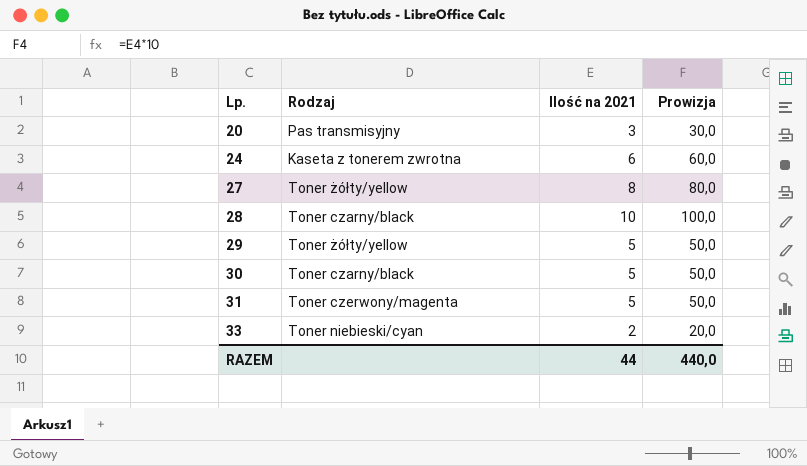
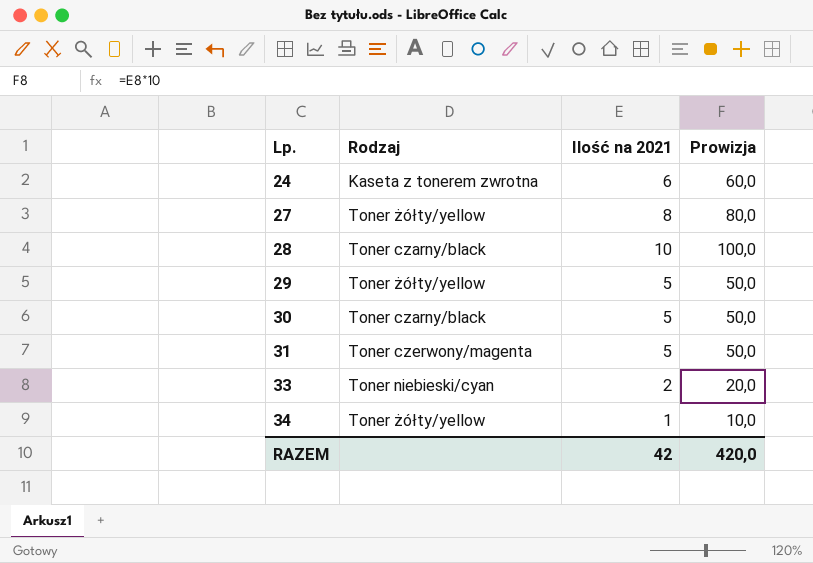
row 20: Pas transmisyjny | 3 | 30,0 -> none
row 34: none -> Toner żółty/yellow | 1 | 10,0
RAZEM | Ilość na 2021: 44 -> 42
RAZEM | Prowizja: 440,0 -> 420,0

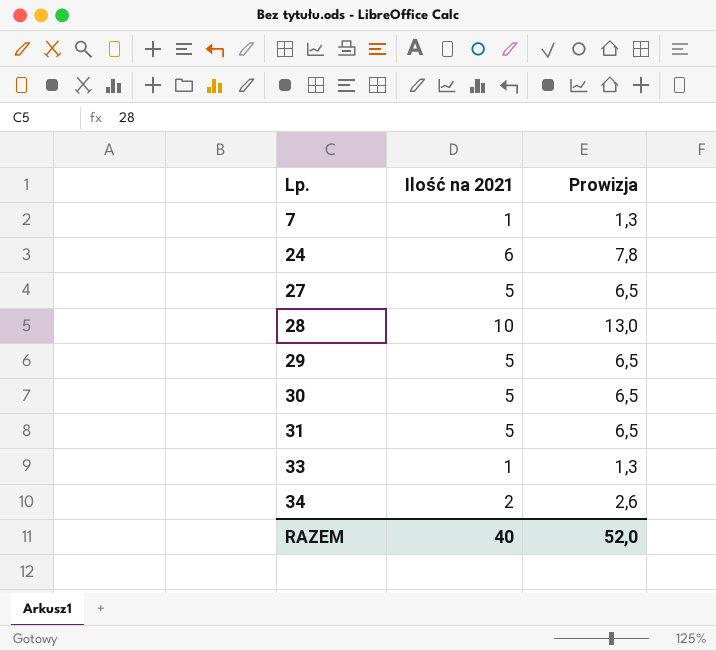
column Rodzaj | position: 2 -> none
column Prowizja | formula: [Ilość na 2021] * 10 -> [Ilość na 2021] * 1,3
row 7: none -> 1 | 1,3
27 | Ilość na 2021: 8 -> 5
33 | Ilość na 2021: 2 -> 1
34 | Ilość na 2021: 1 -> 2
RAZEM | Ilość na 2021: 42 -> 40
RAZEM | Prowizja: 420,0 -> 52,0

